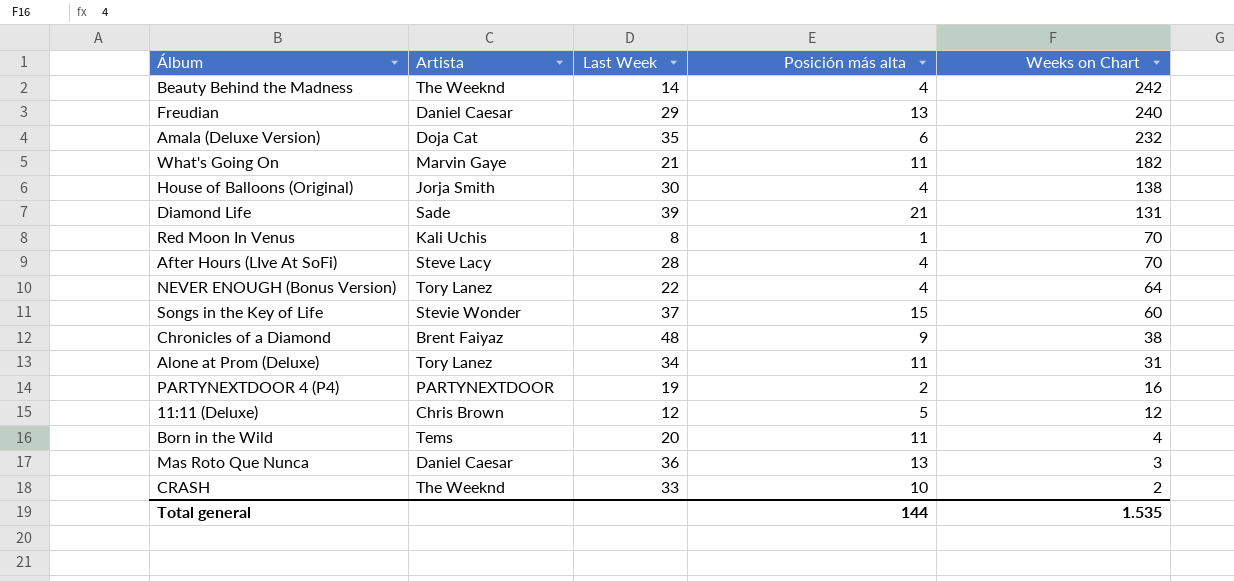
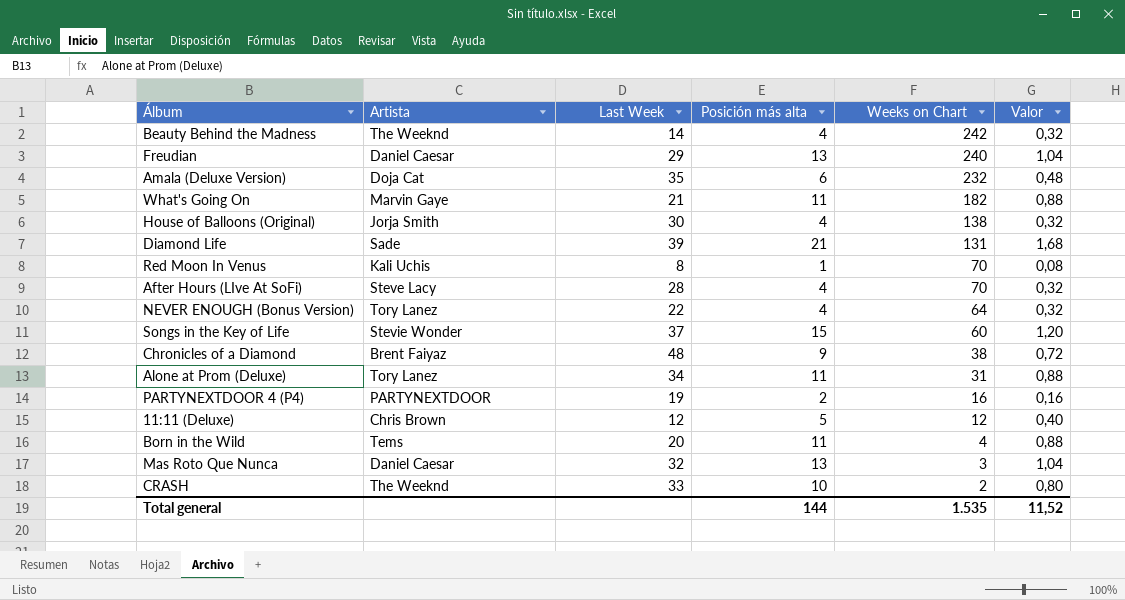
column Valor | formula: none -> [Posición más alta] * 0,08
Mas Roto Que Nunca | Last Week: 36 -> 32

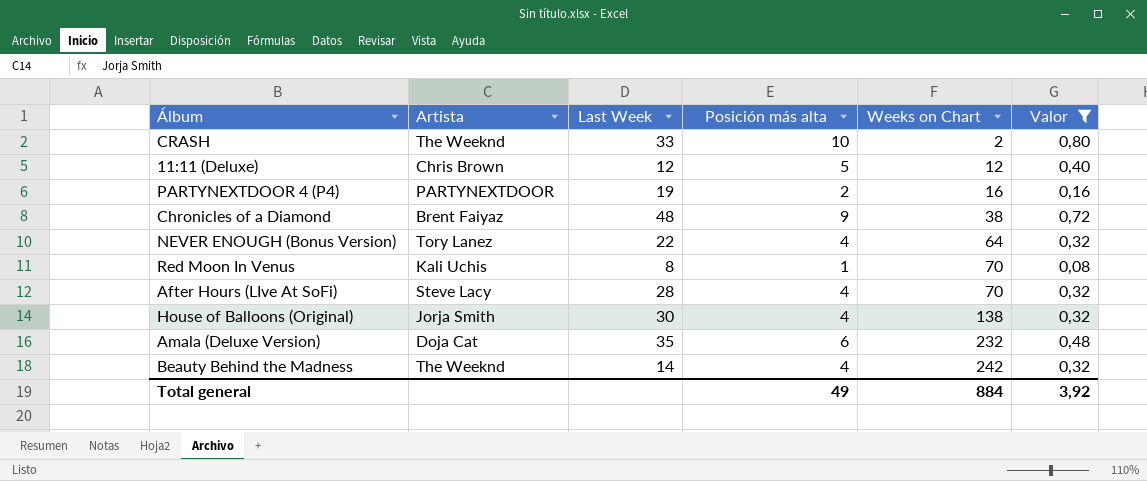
filter: none -> Valor <= 0,80
row order: Weeks on Chart descending -> Weeks on Chart ascending
Total general | Posición más alta: 144 -> 49
Total general | Weeks on Chart: 1.535 -> 884
Total general | Valor: 11,52 -> 3,92

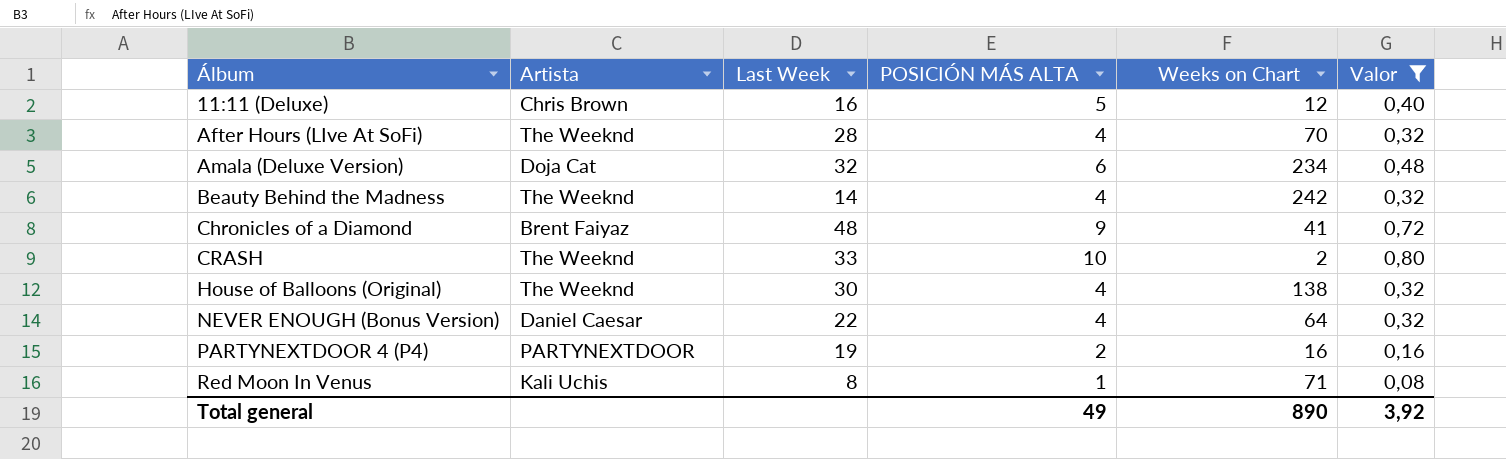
row order: Weeks on Chart ascending -> Álbum ascending
column name: Posición más alta -> POSICIÓN MÁS ALTA
11:11 (Deluxe) | Last Week: 12 -> 16
After Hours (LIve At SoFi) | Artista: Steve Lacy -> The Weeknd
Amala (Deluxe Version) | Last Week: 35 -> 32
Amala (Deluxe Version) | Weeks on Chart: 232 -> 234
Chronicles of a Diamond | Weeks on Chart: 38 -> 41
House of Balloons (Original) | Artista: Jorja Smith -> The Weeknd
NEVER ENOUGH (Bonus Version) | Artista: Tory Lanez -> Daniel Caesar
Red Moon In Venus | Weeks on Chart: 70 -> 71
Total general | Weeks on Chart: 884 -> 890

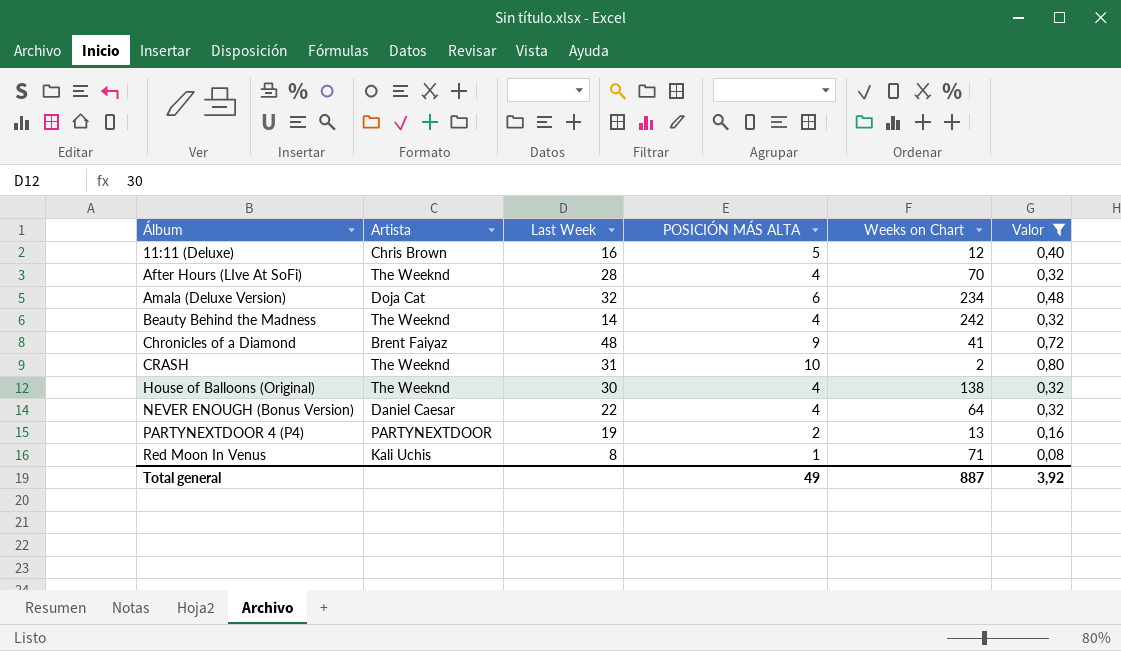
CRASH | Last Week: 33 -> 31
PARTYNEXTDOOR 4 (P4) | Weeks on Chart: 16 -> 13
Total general | Weeks on Chart: 890 -> 887

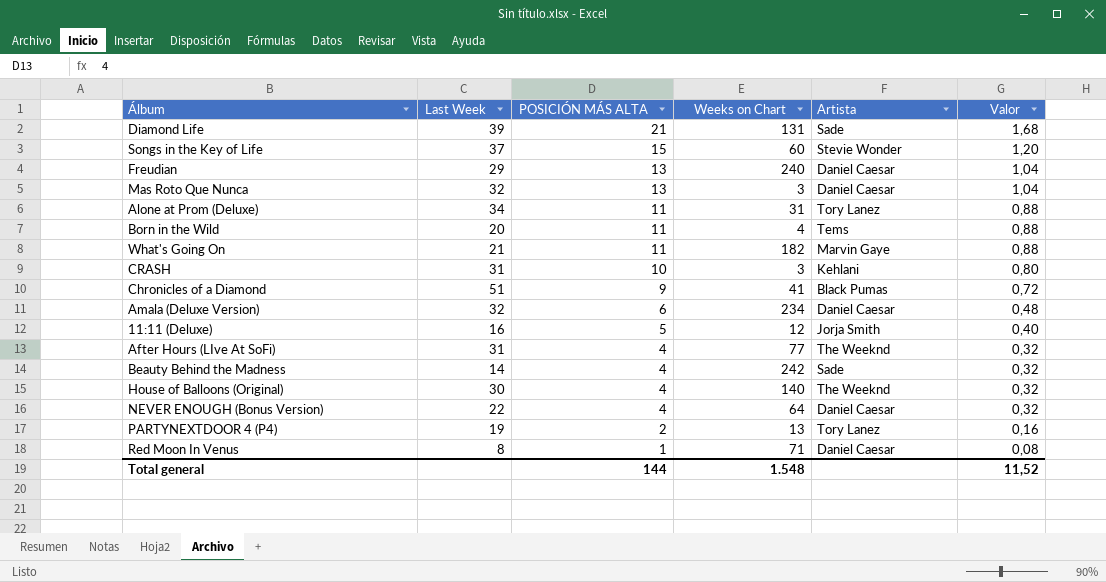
filter: Valor <= 0,80 -> none
row order: Álbum ascending -> POSICIÓN MÁS ALTA descending
column Artista | position: 2 -> 5
CRASH | Weeks on Chart: 2 -> 3
CRASH | Artista: The Weeknd -> Kehlani
Chronicles of a Diamond | Last Week: 48 -> 51
Chronicles of a Diamond | Artista: Brent Faiyaz -> Black Pumas
Amala (Deluxe Version) | Artista: Doja Cat -> Daniel Caesar
11:11 (Deluxe) | Artista: Chris Brown -> Jorja Smith
After Hours (LIve At SoFi) | Last Week: 28 -> 31
After Hours (LIve At SoFi) | Weeks on Chart: 70 -> 77
Beauty Behind the Madness | Artista: The Weeknd -> Sade
House of Balloons (Original) | Weeks on Chart: 138 -> 140
PARTYNEXTDOOR 4 (P4) | Artista: PARTYNEXTDOOR -> Tory Lanez
Red Moon In Venus | Artista: Kali Uchis -> Daniel Caesar
Total general | POSICIÓN MÁS ALTA: 49 -> 144
Total general | Weeks on Chart: 887 -> 1.548
Total general | Valor: 3,92 -> 11,52

